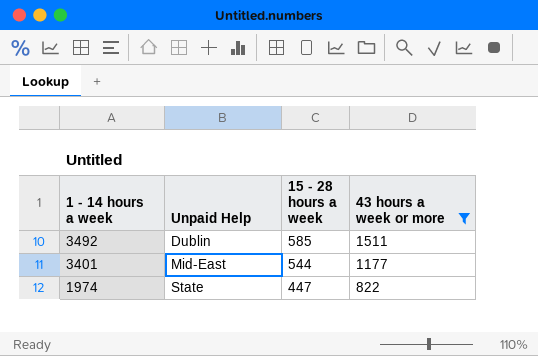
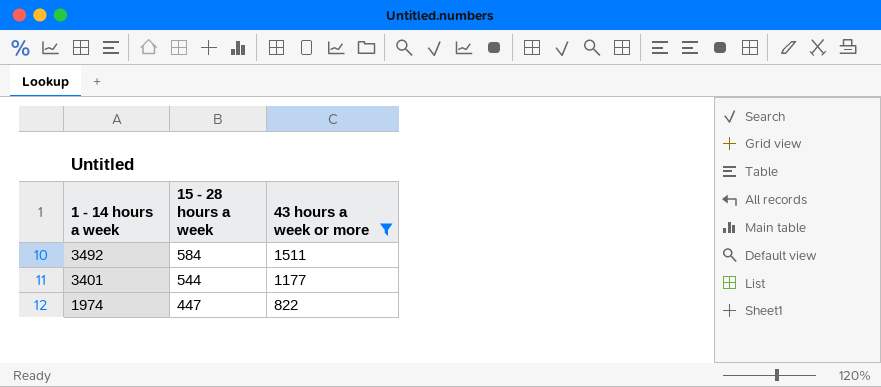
column Unpaid Help | position: 2 -> none
3492 | 15 - 28 hours a week: 585 -> 584

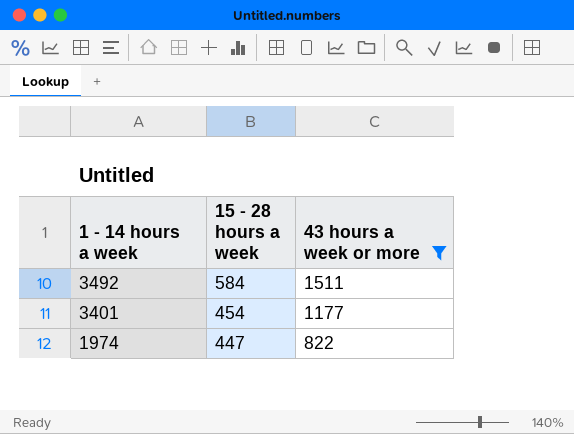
3401 | 15 - 28 hours a week: 544 -> 454

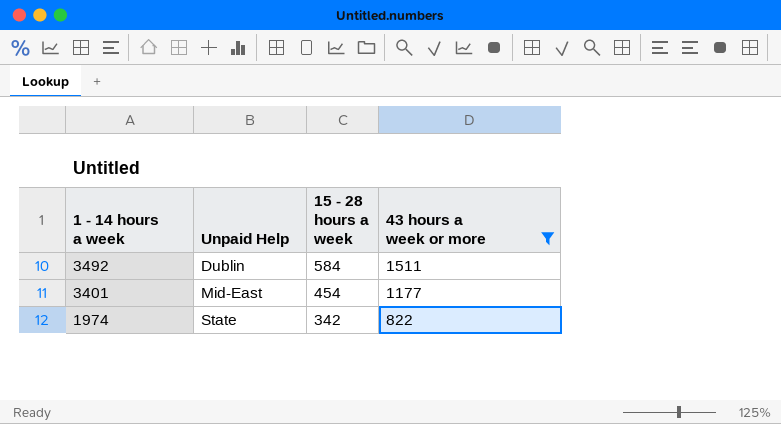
column Unpaid Help | position: none -> 2
1974 | 15 - 28 hours a week: 447 -> 342

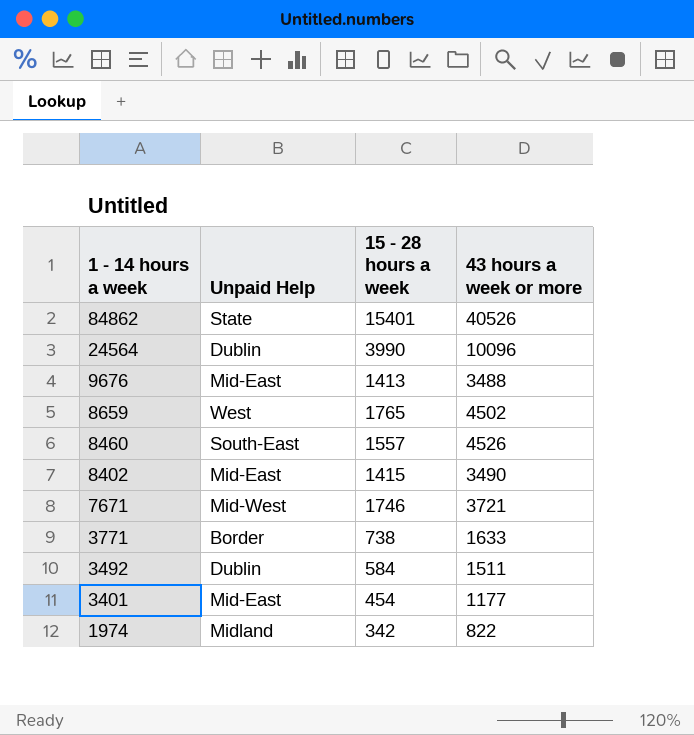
filter: 43 hours a week or more <= 1511 -> none
1974 | Unpaid Help: State -> Midland

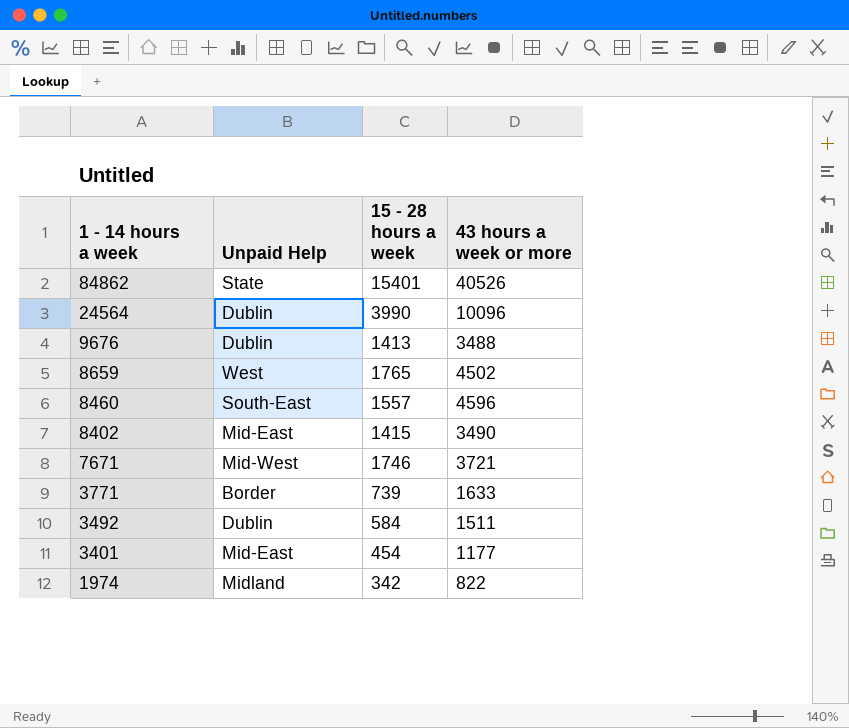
9676 | Unpaid Help: Mid-East -> Dublin
8460 | 43 hours a week or more: 4526 -> 4596
3771 | 15 - 28 hours a week: 738 -> 739

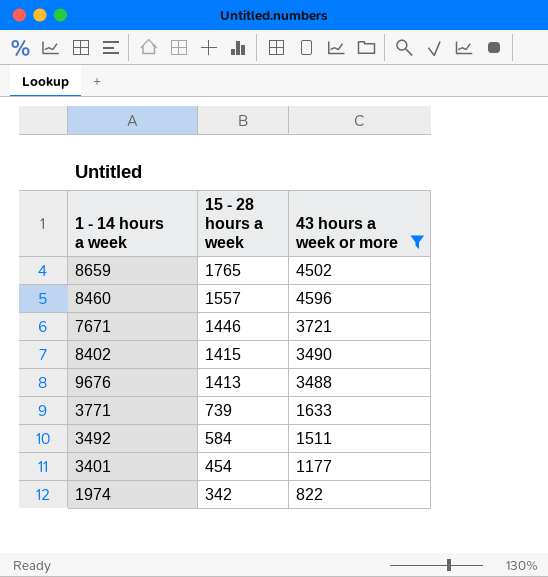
filter: none -> 43 hours a week or more <= 4596
row order: 1 - 14 hours a week descending -> 15 - 28 hours a week descending
column Unpaid Help | position: 2 -> none
7671 | 15 - 28 hours a week: 1746 -> 1446

